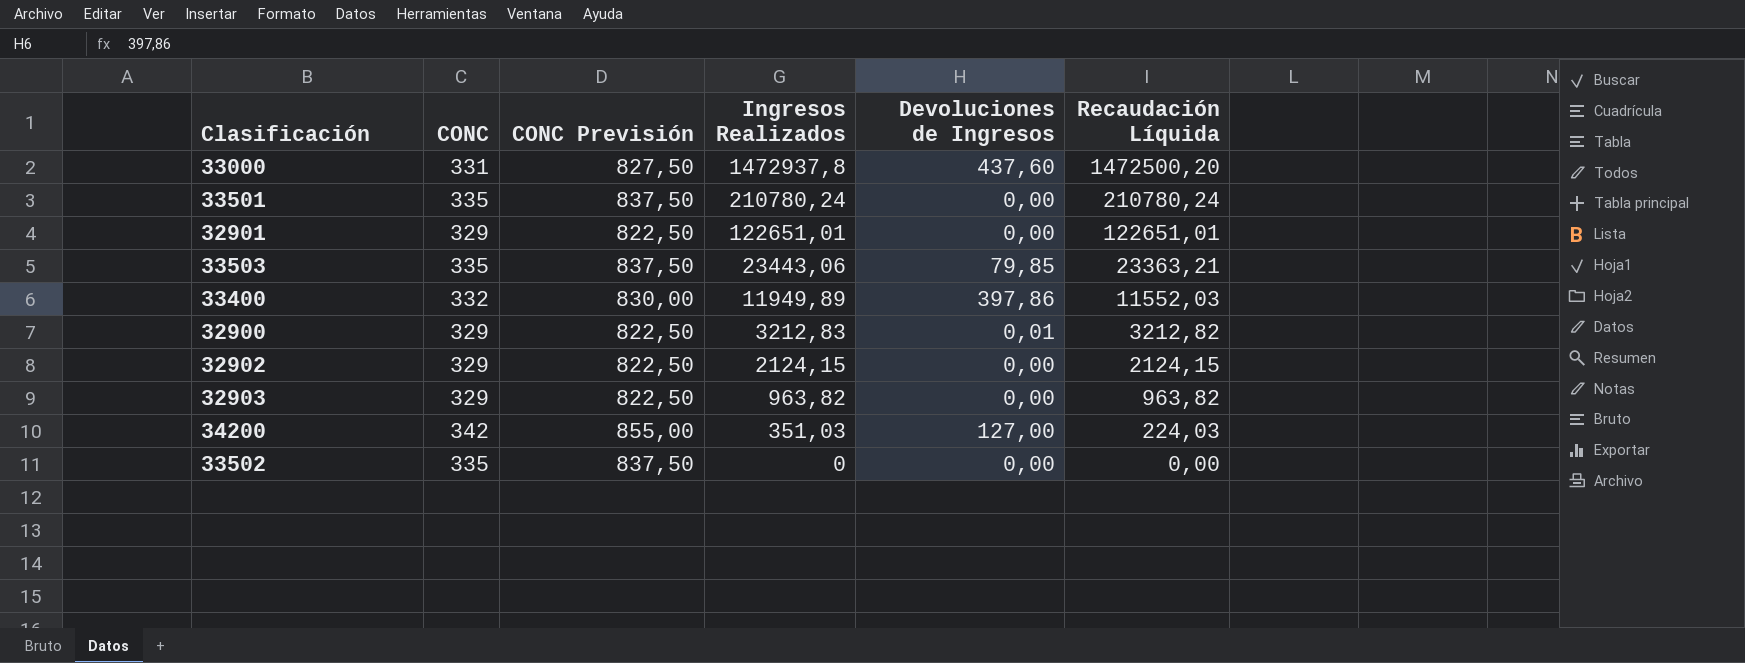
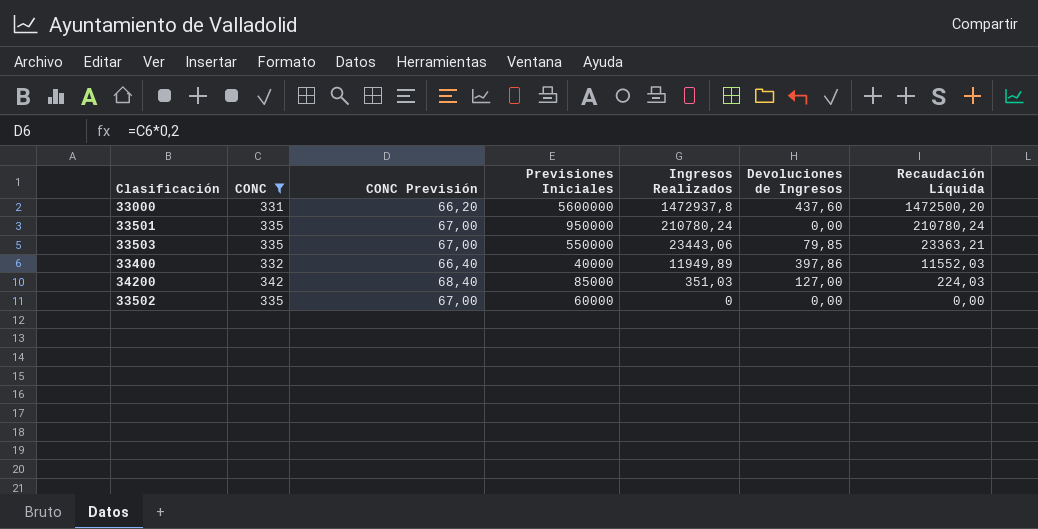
filter: none -> CONC != 329
column CONC Previsión | formula: [CONC] * 2,5 -> [CONC] * 0,2
column Previsiones Iniciales | position: none -> 4

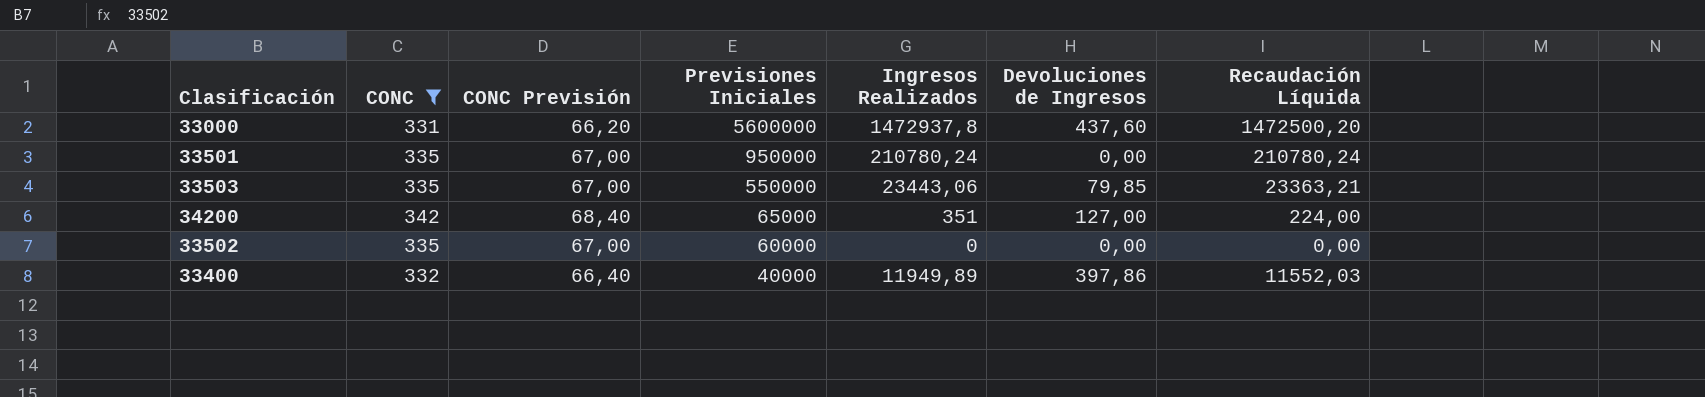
row order: Ingresos Realizados descending -> Previsiones Iniciales descending
34200 | Previsiones Iniciales: 85000 -> 65000
34200 | Ingresos Realizados: 351,03 -> 351
34200 | Recaudación Líquida: 224,03 -> 224,00

